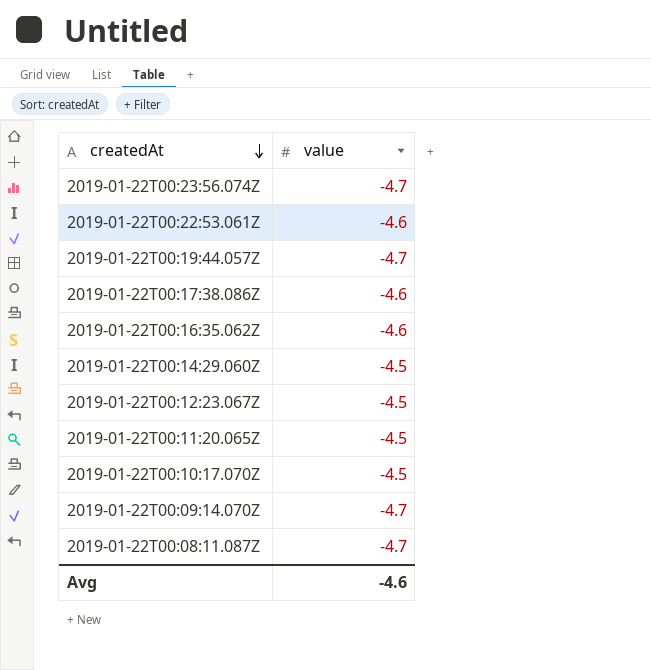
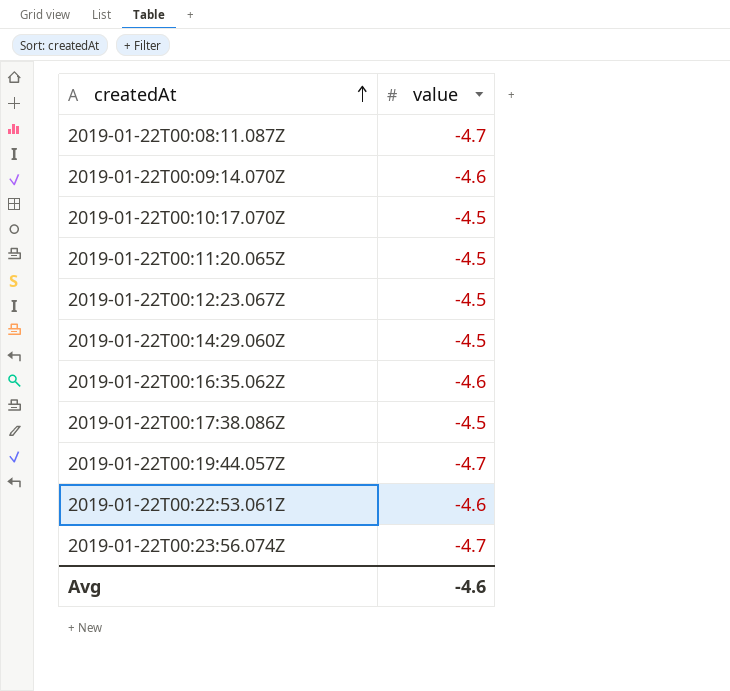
row order: createdAt descending -> createdAt ascending
2019-01-22T00:09:14.070Z | value: -4.7 -> -4.6
2019-01-22T00:17:38.086Z | value: -4.6 -> -4.5

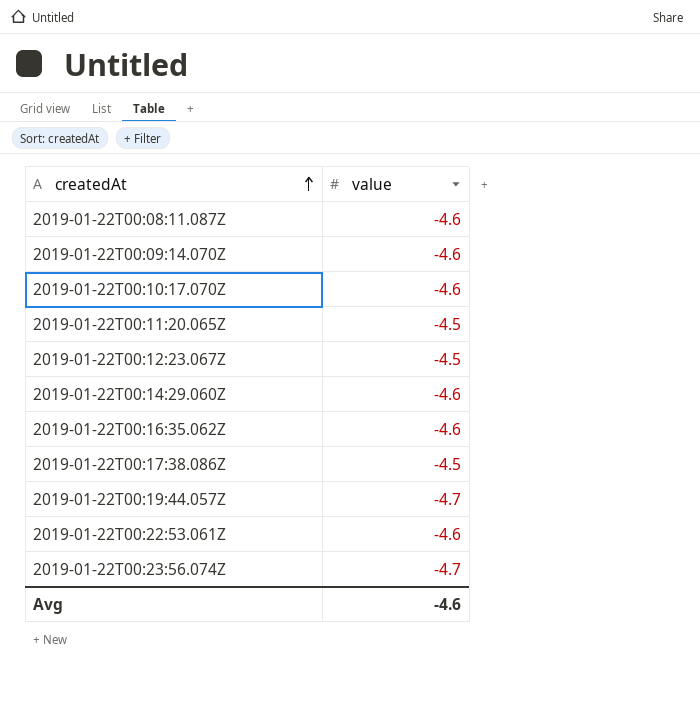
2019-01-22T00:08:11.087Z | value: -4.7 -> -4.6
2019-01-22T00:10:17.070Z | value: -4.5 -> -4.6
2019-01-22T00:14:29.060Z | value: -4.5 -> -4.6

